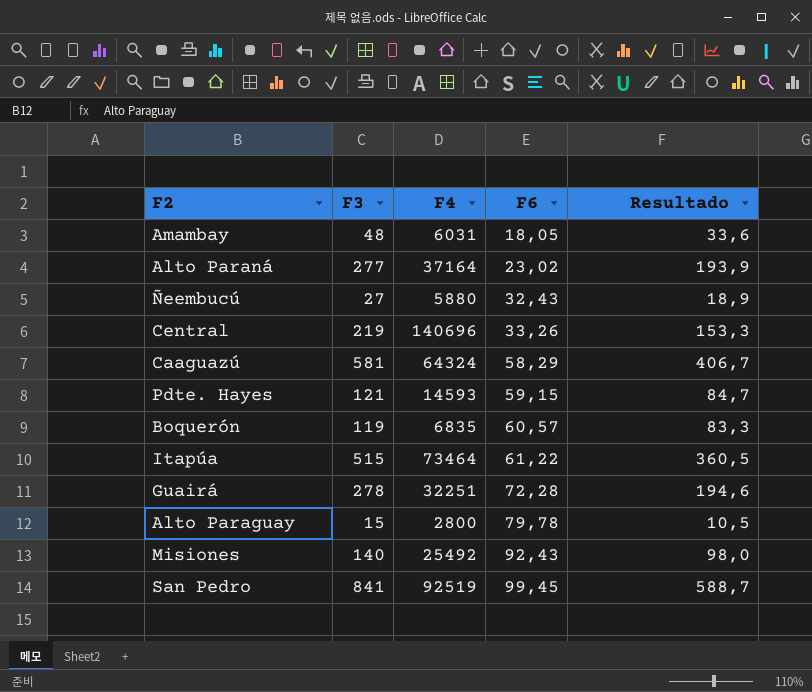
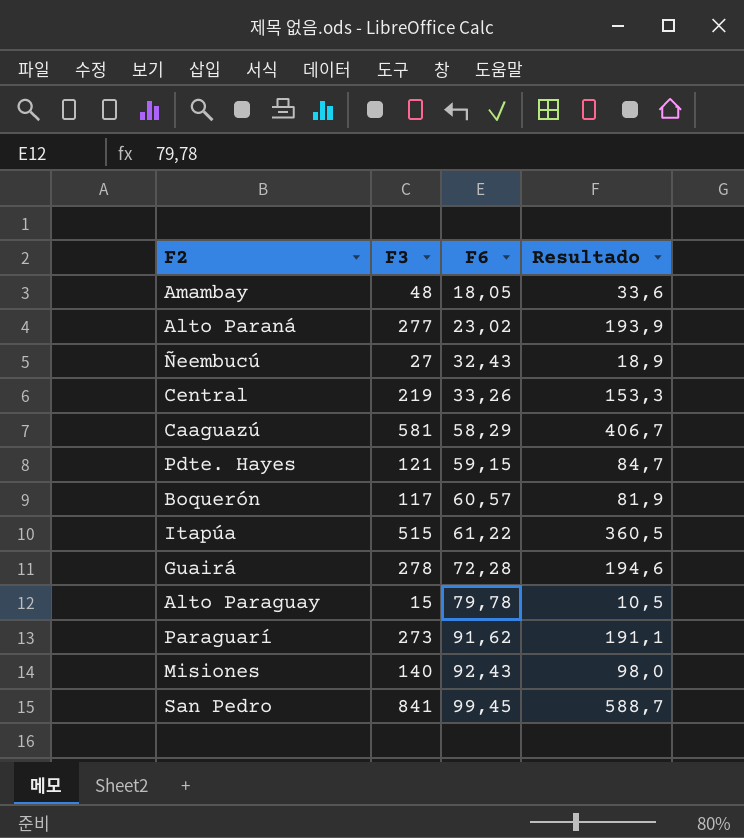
column F4 | position: 3 -> none
Boquerón | F3: 119 -> 117
Boquerón | Resultado: 83,3 -> 81,9
row Paraguarí: none -> 273 | 91,62 | 191,1

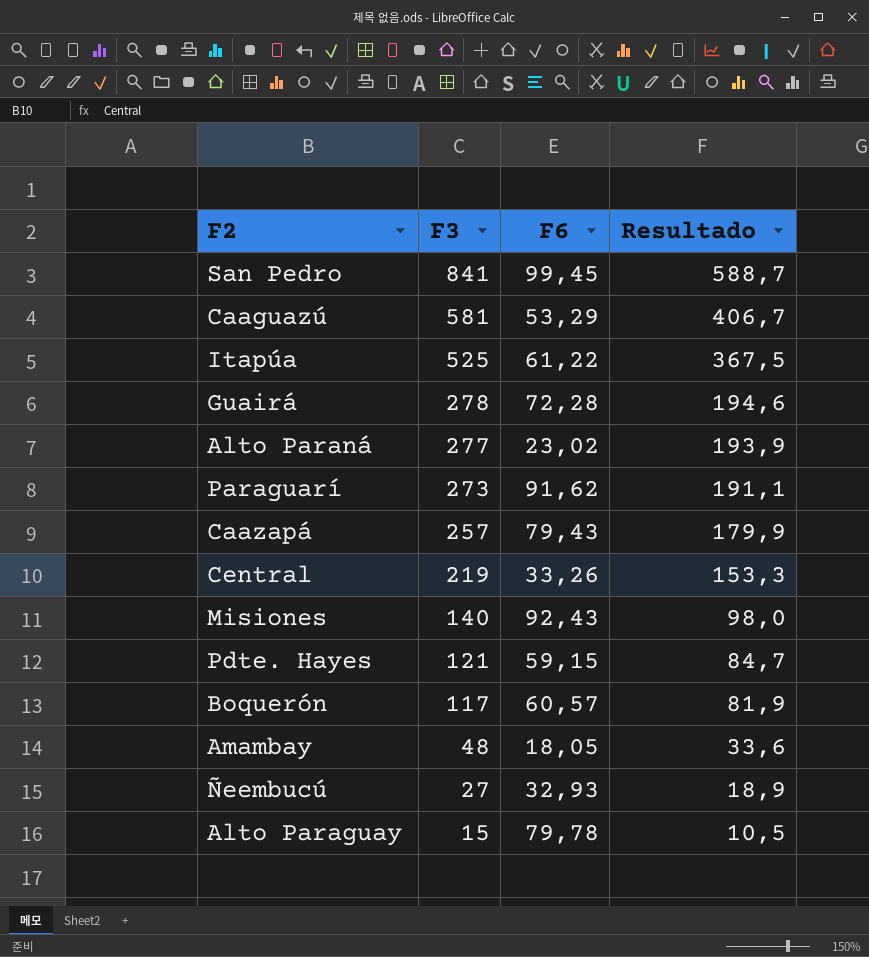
row order: F6 ascending -> F3 descending
Caaguazú | F6: 58,29 -> 53,29
Itapúa | F3: 515 -> 525
Itapúa | Resultado: 360,5 -> 367,5
row Caazapá: none -> 257 | 79,43 | 179,9
Ñeembucú | F6: 32,43 -> 32,93

